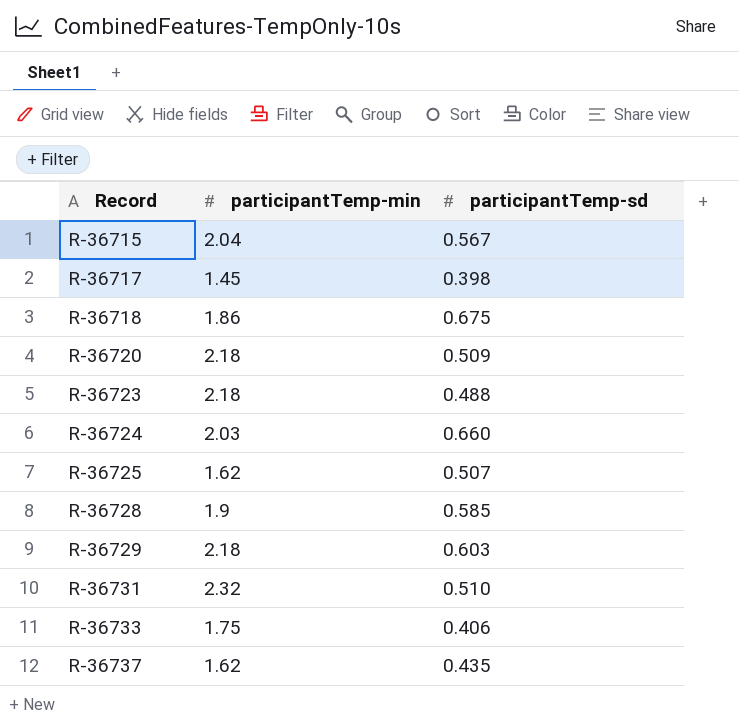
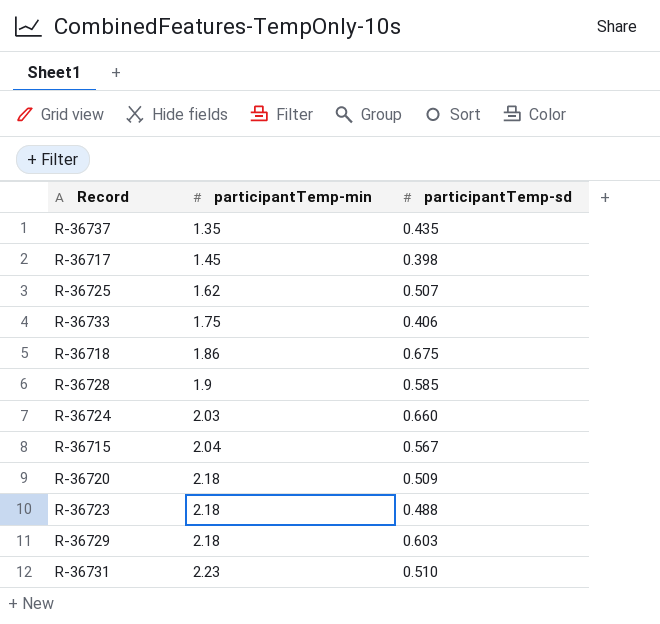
row order: Record ascending -> participantTemp-min ascending
R-36737 | participantTemp-min: 1.62 -> 1.35
R-36731 | participantTemp-min: 2.32 -> 2.23

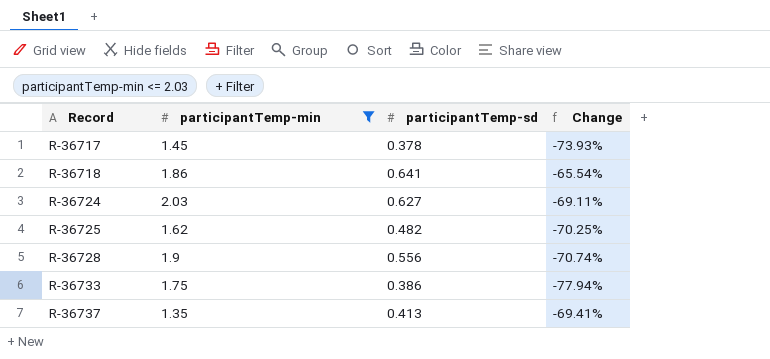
filter: none -> participantTemp-min <= 2.03
row order: participantTemp-min ascending -> Record ascending
column Change | formula: none -> ([participantTemp-sd] - [participantTemp-min]) / [participantTemp-min]
R-36717 | participantTemp-sd: 0.398 -> 0.378
R-36718 | participantTemp-sd: 0.675 -> 0.641
R-36724 | participantTemp-sd: 0.660 -> 0.627
R-36725 | participantTemp-sd: 0.507 -> 0.482
R-36728 | participantTemp-sd: 0.585 -> 0.556
R-36733 | participantTemp-sd: 0.406 -> 0.386
R-36737 | participantTemp-sd: 0.435 -> 0.413

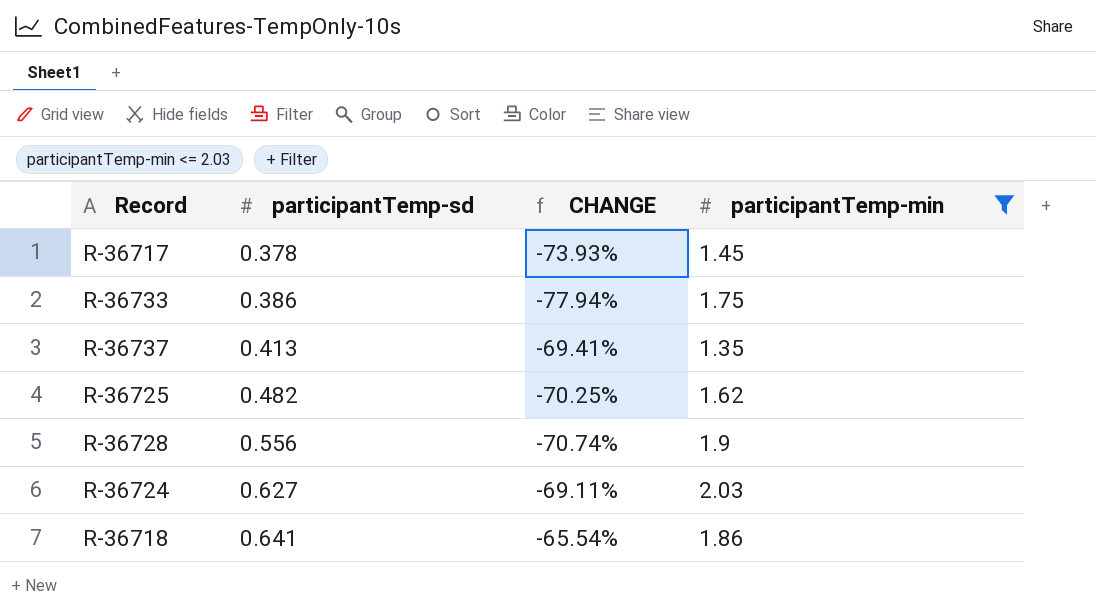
row order: Record ascending -> participantTemp-sd ascending
column name: Change -> CHANGE
column participantTemp-min | position: 2 -> 4

